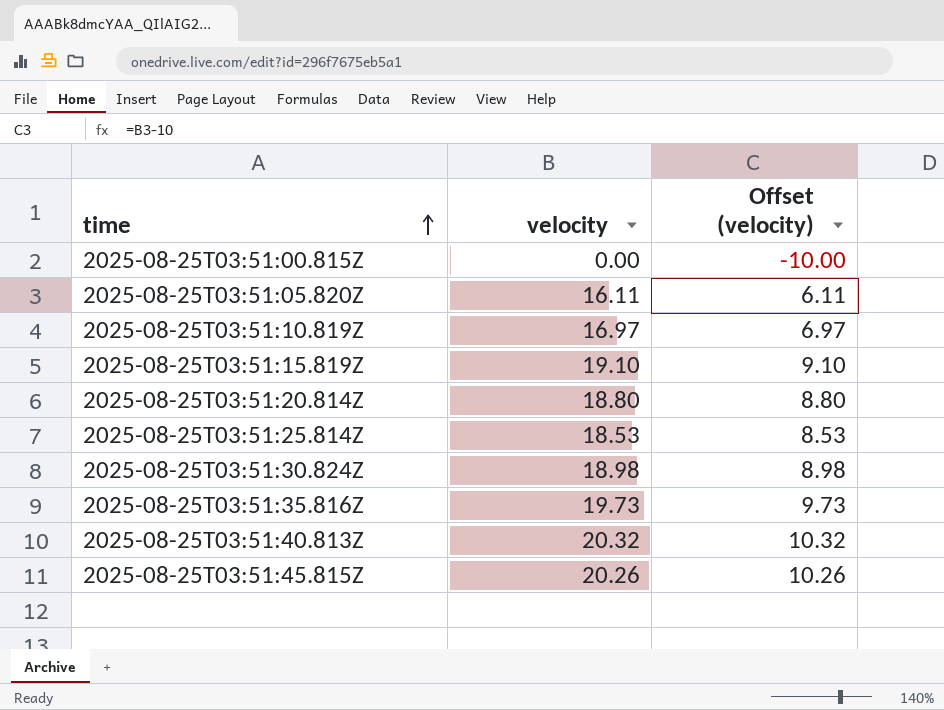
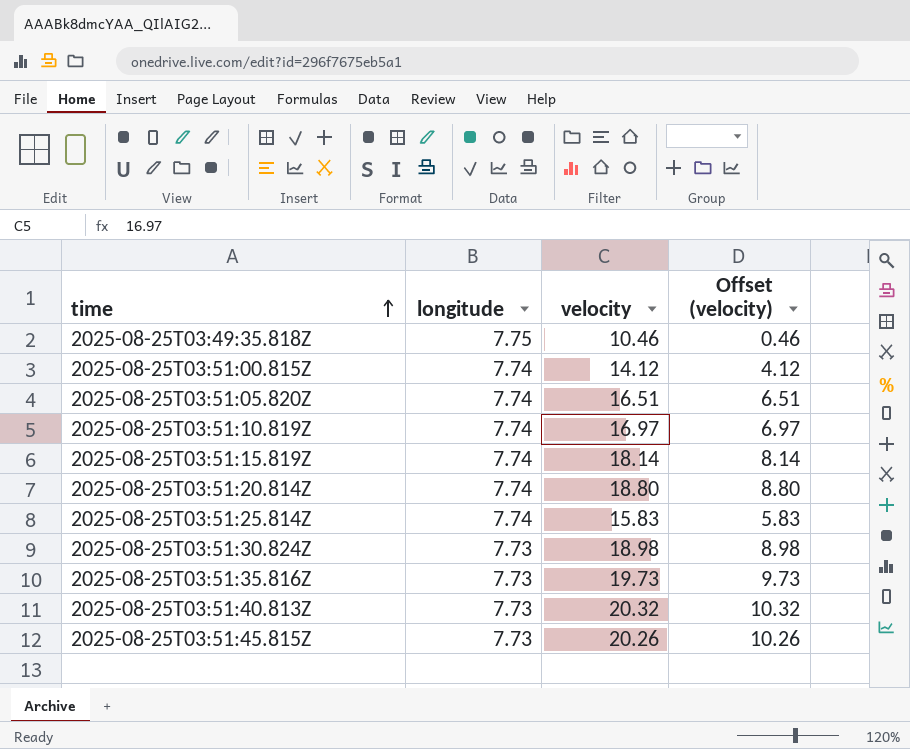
column longitude | position: none -> 2
row 2025-08-25T03:49:35.818Z: none -> 7.75 | 10.46 | 0.46
2025-08-25T03:51:00.815Z | velocity: 0.00 -> 14.12
2025-08-25T03:51:00.815Z | Offset (velocity): -10.00 -> 4.12
2025-08-25T03:51:05.820Z | velocity: 16.11 -> 16.51
2025-08-25T03:51:05.820Z | Offset (velocity): 6.11 -> 6.51
2025-08-25T03:51:15.819Z | velocity: 19.10 -> 18.14
2025-08-25T03:51:15.819Z | Offset (velocity): 9.10 -> 8.14
2025-08-25T03:51:25.814Z | velocity: 18.53 -> 15.83
2025-08-25T03:51:25.814Z | Offset (velocity): 8.53 -> 5.83

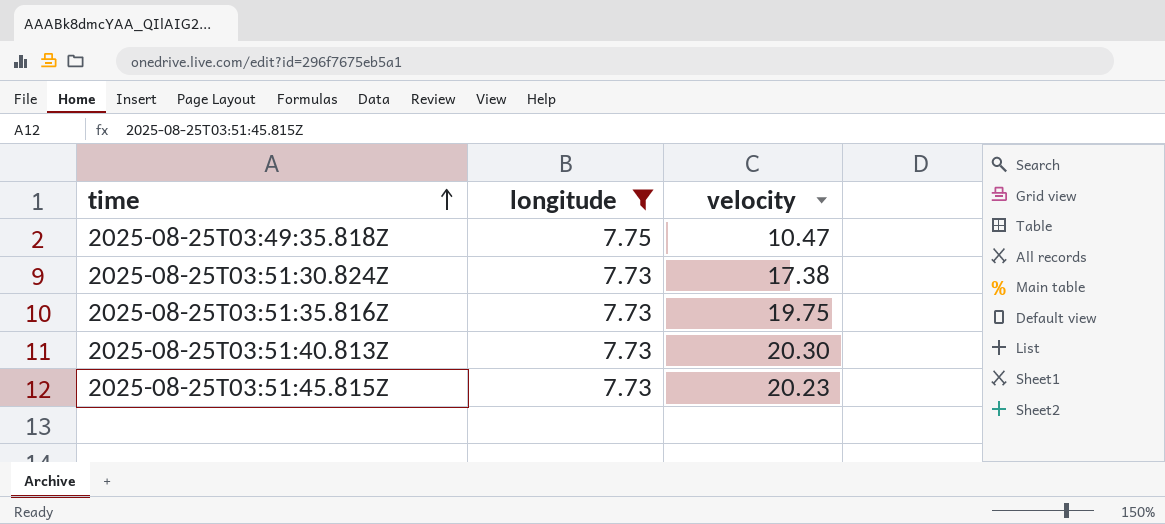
filter: none -> longitude != 7.74
column Offset (velocity) | formula: [velocity] - 10 -> none
2025-08-25T03:49:35.818Z | velocity: 10.46 -> 10.47
2025-08-25T03:51:30.824Z | velocity: 18.98 -> 17.38
2025-08-25T03:51:35.816Z | velocity: 19.73 -> 19.75
2025-08-25T03:51:40.813Z | velocity: 20.32 -> 20.30
2025-08-25T03:51:45.815Z | velocity: 20.26 -> 20.23

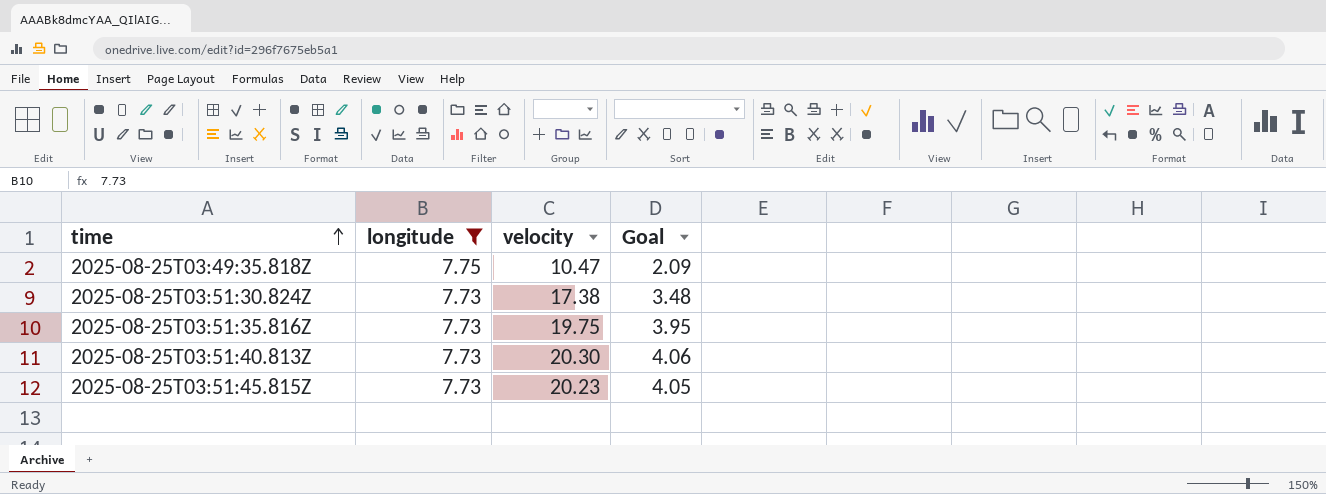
column Goal | formula: none -> [velocity] * 0.2

